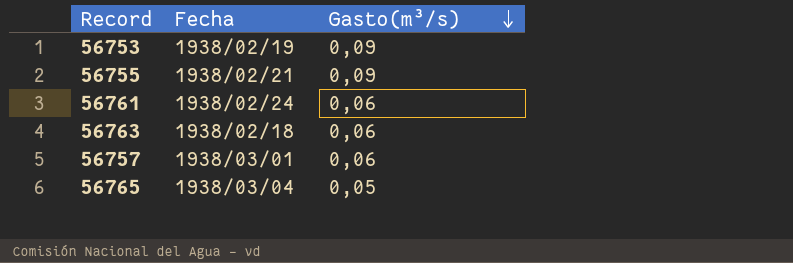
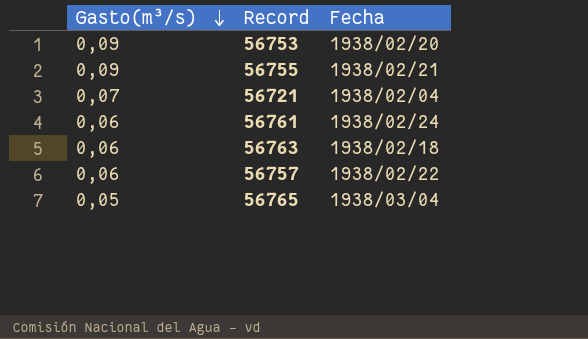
column Gasto(m³/s) | position: 3 -> 1
56753 | Fecha: 1938/02/19 -> 1938/02/20
row 56721: none -> 0,07 | 1938/02/04
56757 | Fecha: 1938/03/01 -> 1938/02/22

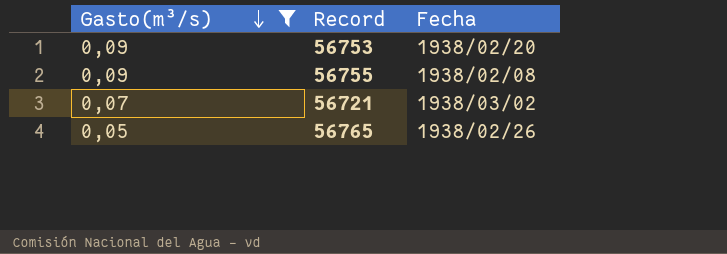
filter: none -> Gasto(m³/s) != 0,06
56755 | Fecha: 1938/02/21 -> 1938/02/08
56721 | Fecha: 1938/02/04 -> 1938/03/02
56765 | Fecha: 1938/03/04 -> 1938/02/26

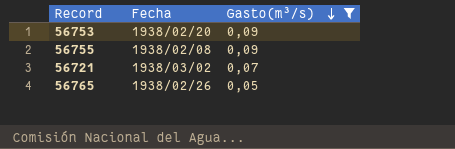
column Gasto(m³/s) | position: 1 -> 3

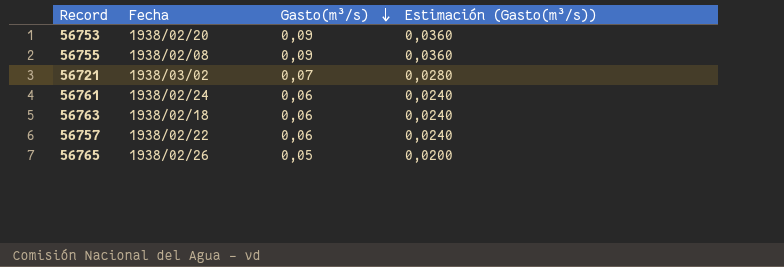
filter: Gasto(m³/s) != 0,06 -> none
column Estimación (Gasto(m³/s)) | formula: none -> [Gasto(m³/s)] * 0,4

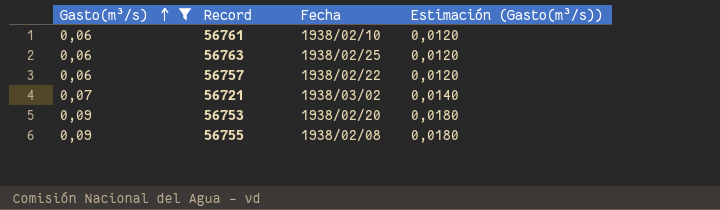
filter: none -> Gasto(m³/s) != 0,05
row order: Gasto(m³/s) descending -> Gasto(m³/s) ascending
column Gasto(m³/s) | position: 3 -> 1
column Estimación (Gasto(m³/s)) | formula: [Gasto(m³/s)] * 0,4 -> [Gasto(m³/s)] * 0,2
56761 | Fecha: 1938/02/24 -> 1938/02/10
56763 | Fecha: 1938/02/18 -> 1938/02/25

